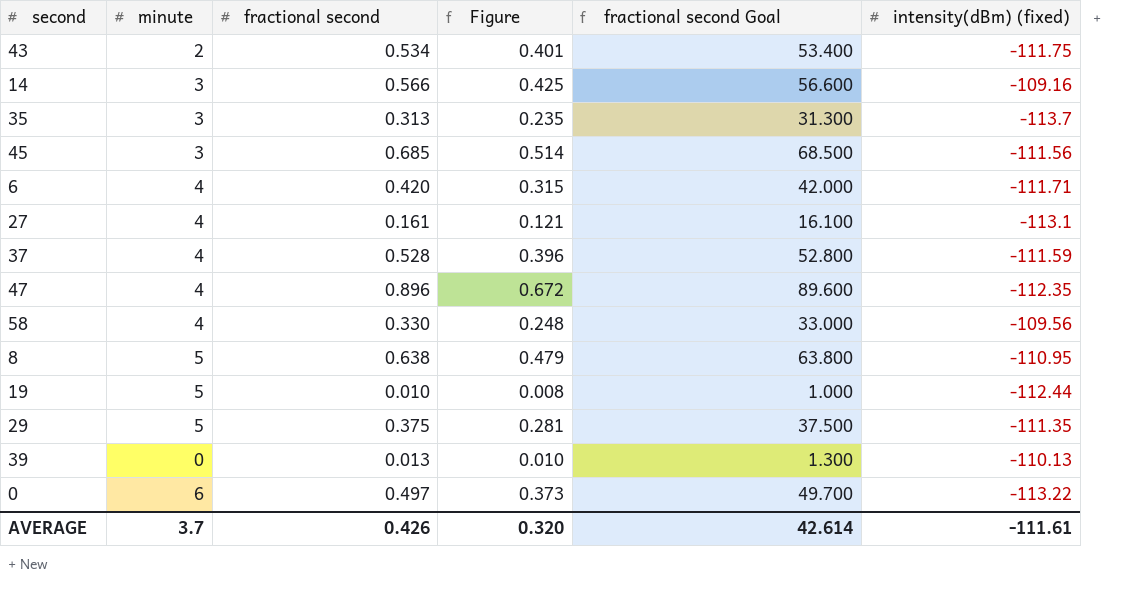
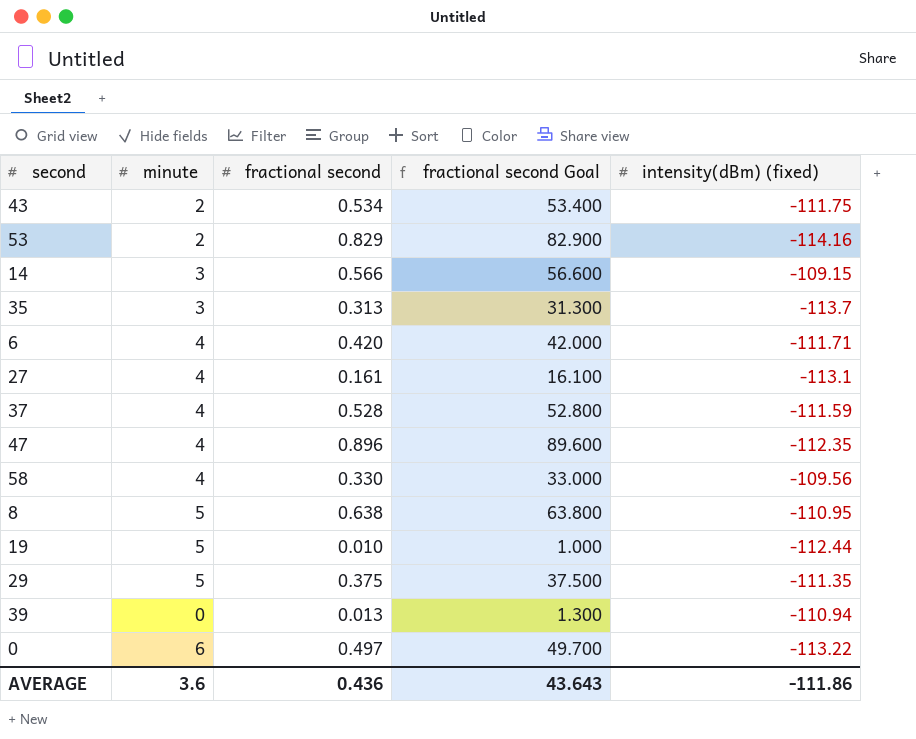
column Figure | formula: [fractional second] * 0.75 -> none
row 45: 3 | 0.685 | 0.514 | 68.500 | -111.56 -> none
row 53: none -> 2 | 0.829 | 82.900 | -114.16
14 | intensity(dBm) (fixed): -109.16 -> -109.15
39 | intensity(dBm) (fixed): -110.13 -> -110.94
AVERAGE | minute: 3.7 -> 3.6
AVERAGE | fractional second: 0.426 -> 0.436
AVERAGE | fractional second Goal: 42.614 -> 43.643
AVERAGE | intensity(dBm) (fixed): -111.61 -> -111.86

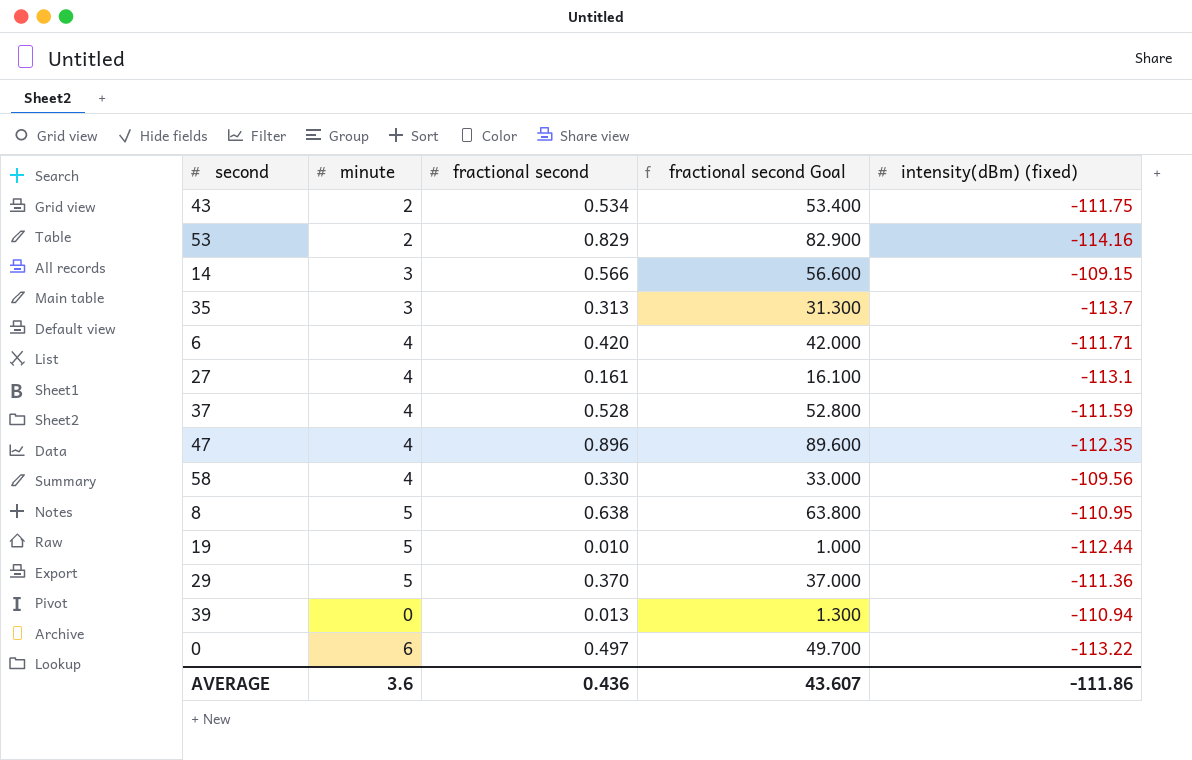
29 | fractional second: 0.375 -> 0.370
29 | fractional second Goal: 37.500 -> 37.000
29 | intensity(dBm) (fixed): -111.35 -> -111.36
AVERAGE | fractional second Goal: 43.643 -> 43.607

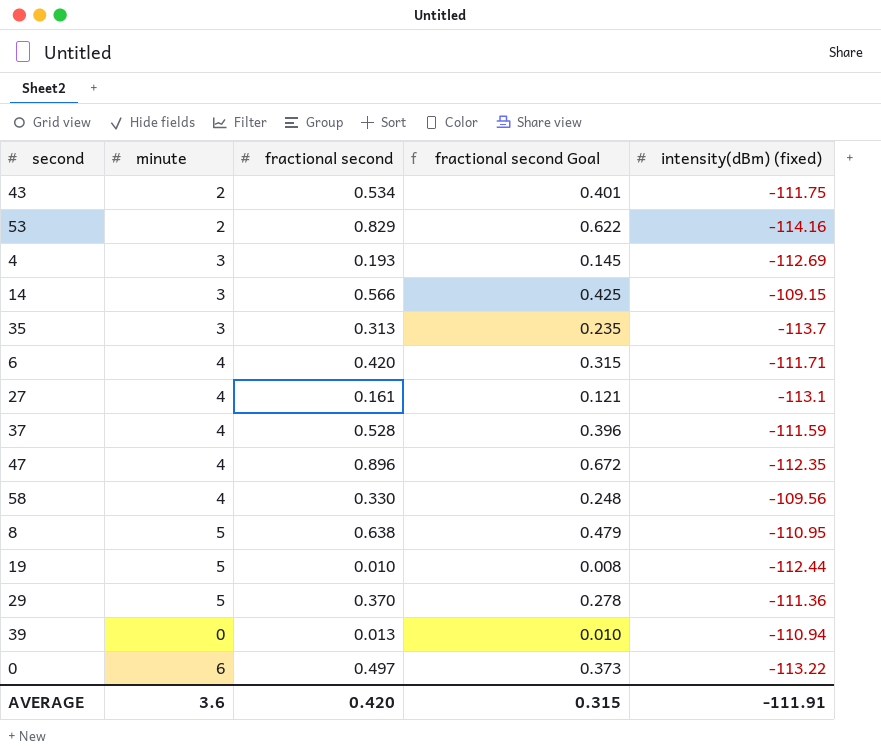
column fractional second Goal | formula: [fractional second] * 100 -> [fractional second] * 0.75
row 4: none -> 3 | 0.193 | 0.145 | -112.69
AVERAGE | fractional second: 0.436 -> 0.420
AVERAGE | fractional second Goal: 43.607 -> 0.315
AVERAGE | intensity(dBm) (fixed): -111.86 -> -111.91

